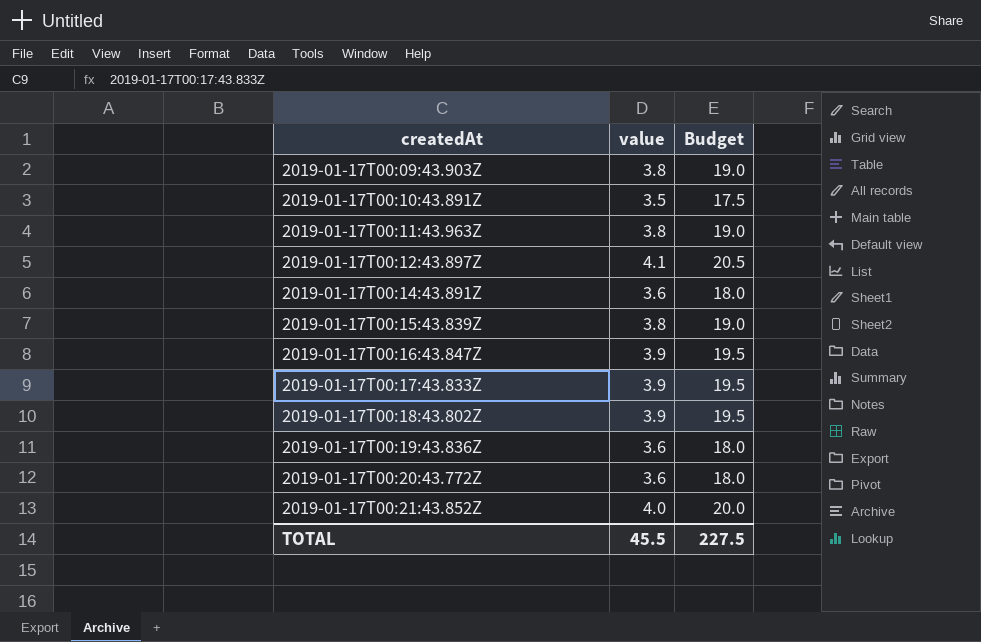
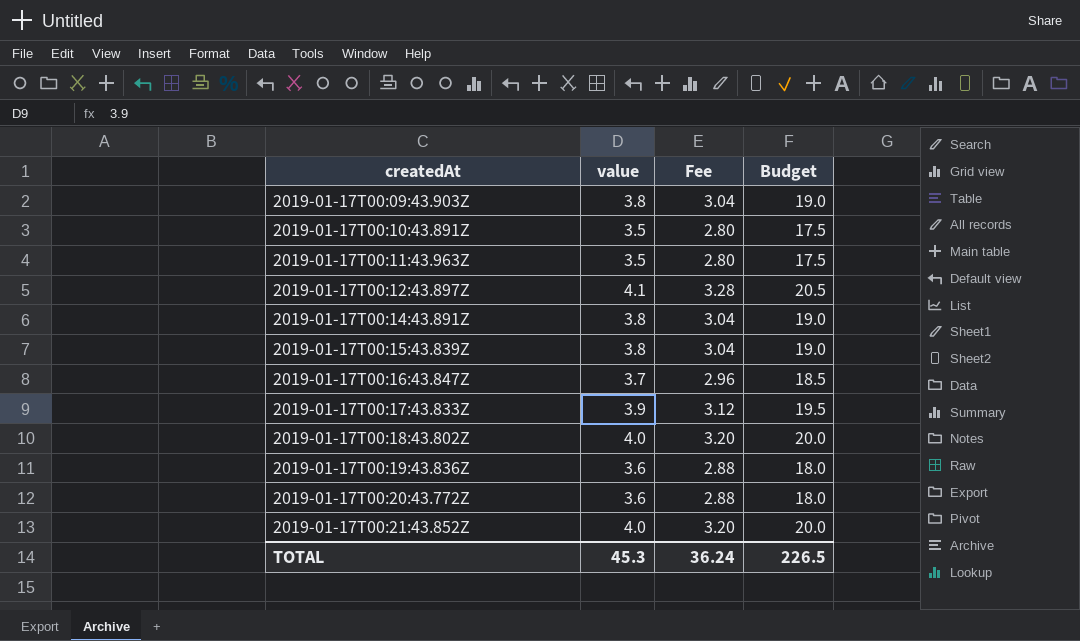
column Fee | formula: none -> [value] * 0.8
2019-01-17T00:11:43.963Z | value: 3.8 -> 3.5
2019-01-17T00:11:43.963Z | Budget: 19.0 -> 17.5
2019-01-17T00:14:43.891Z | value: 3.6 -> 3.8
2019-01-17T00:14:43.891Z | Budget: 18.0 -> 19.0
2019-01-17T00:16:43.847Z | value: 3.9 -> 3.7
2019-01-17T00:16:43.847Z | Budget: 19.5 -> 18.5
2019-01-17T00:18:43.802Z | value: 3.9 -> 4.0
2019-01-17T00:18:43.802Z | Budget: 19.5 -> 20.0
TOTAL | value: 45.5 -> 45.3
TOTAL | Budget: 227.5 -> 226.5

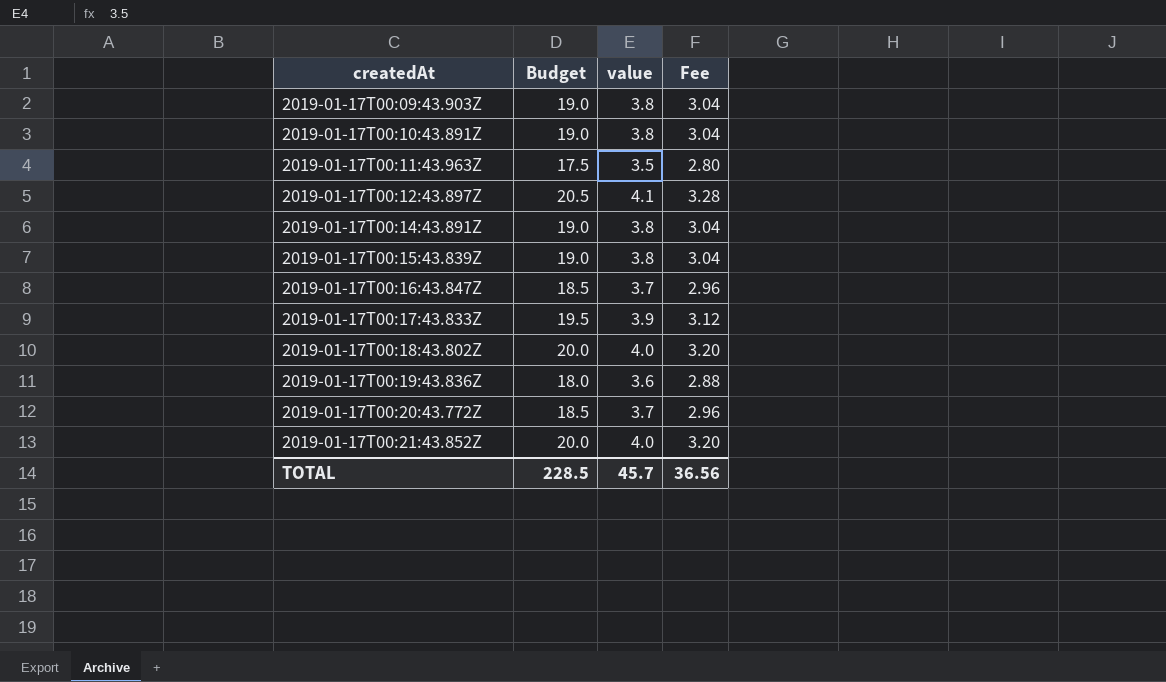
column Budget | position: 4 -> 2
2019-01-17T00:10:43.891Z | Budget: 17.5 -> 19.0
2019-01-17T00:10:43.891Z | value: 3.5 -> 3.8
2019-01-17T00:10:43.891Z | Fee: 2.80 -> 3.04
2019-01-17T00:20:43.772Z | Budget: 18.0 -> 18.5
2019-01-17T00:20:43.772Z | value: 3.6 -> 3.7
2019-01-17T00:20:43.772Z | Fee: 2.88 -> 2.96
TOTAL | Budget: 226.5 -> 228.5
TOTAL | value: 45.3 -> 45.7
TOTAL | Fee: 36.24 -> 36.56

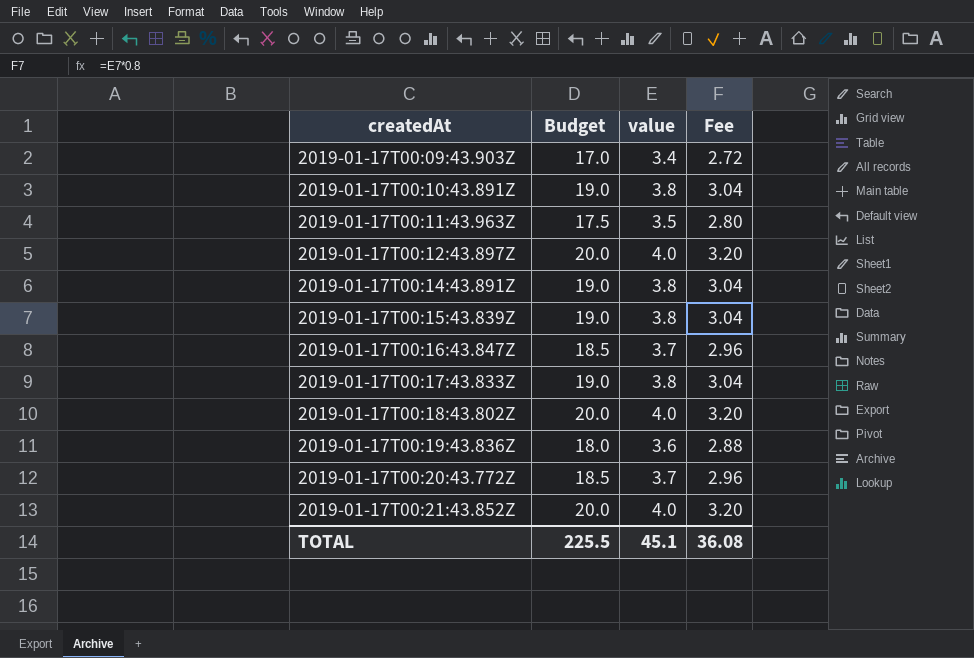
2019-01-17T00:09:43.903Z | Budget: 19.0 -> 17.0
2019-01-17T00:09:43.903Z | value: 3.8 -> 3.4
2019-01-17T00:09:43.903Z | Fee: 3.04 -> 2.72
2019-01-17T00:12:43.897Z | Budget: 20.5 -> 20.0
2019-01-17T00:12:43.897Z | value: 4.1 -> 4.0
2019-01-17T00:12:43.897Z | Fee: 3.28 -> 3.20
2019-01-17T00:17:43.833Z | Budget: 19.5 -> 19.0
2019-01-17T00:17:43.833Z | value: 3.9 -> 3.8
2019-01-17T00:17:43.833Z | Fee: 3.12 -> 3.04
TOTAL | Budget: 228.5 -> 225.5
TOTAL | value: 45.7 -> 45.1
TOTAL | Fee: 36.56 -> 36.08

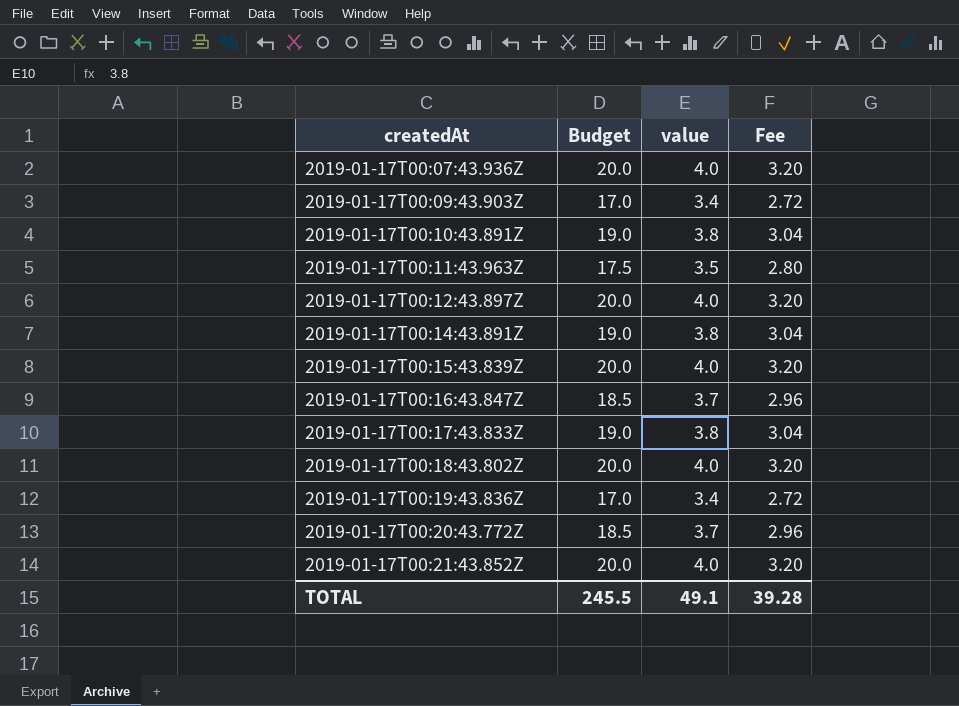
row 2019-01-17T00:07:43.936Z: none -> 20.0 | 4.0 | 3.20
2019-01-17T00:15:43.839Z | Budget: 19.0 -> 20.0
2019-01-17T00:15:43.839Z | value: 3.8 -> 4.0
2019-01-17T00:15:43.839Z | Fee: 3.04 -> 3.20
2019-01-17T00:19:43.836Z | Budget: 18.0 -> 17.0
2019-01-17T00:19:43.836Z | value: 3.6 -> 3.4
2019-01-17T00:19:43.836Z | Fee: 2.88 -> 2.72
TOTAL | Budget: 225.5 -> 245.5
TOTAL | value: 45.1 -> 49.1
TOTAL | Fee: 36.08 -> 39.28

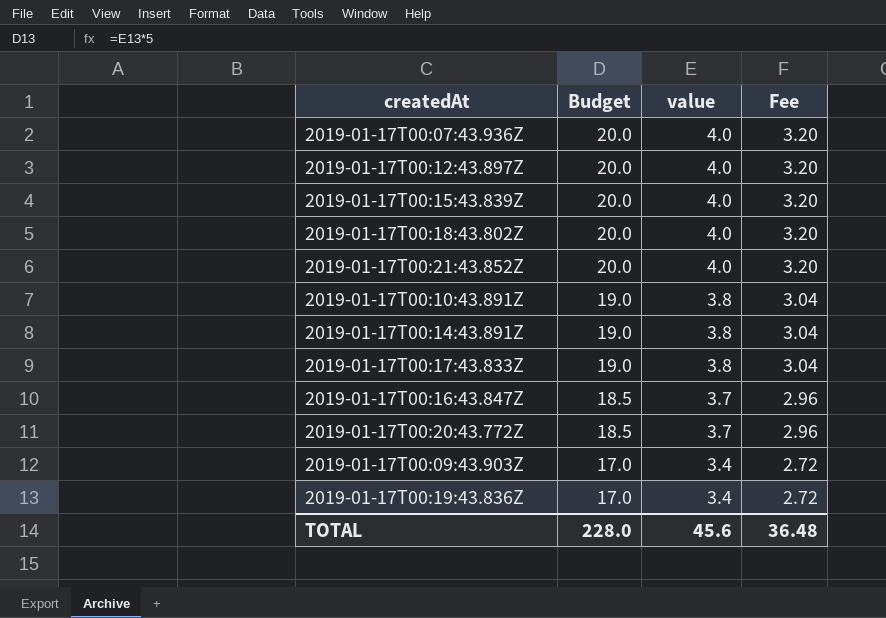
row order: createdAt ascending -> Budget descending
row 2019-01-17T00:11:43.963Z: 17.5 | 3.5 | 2.80 -> none
TOTAL | Budget: 245.5 -> 228.0
TOTAL | value: 49.1 -> 45.6
TOTAL | Fee: 39.28 -> 36.48

